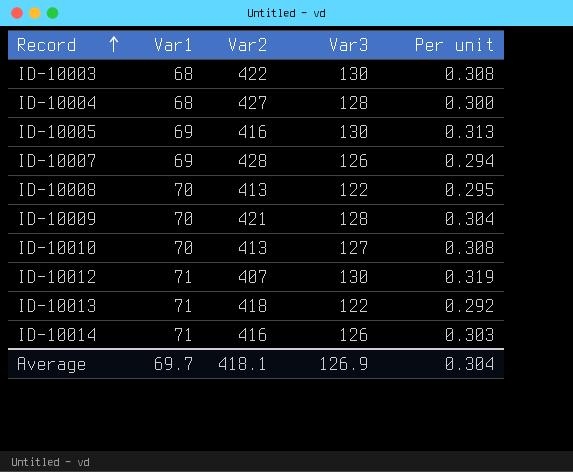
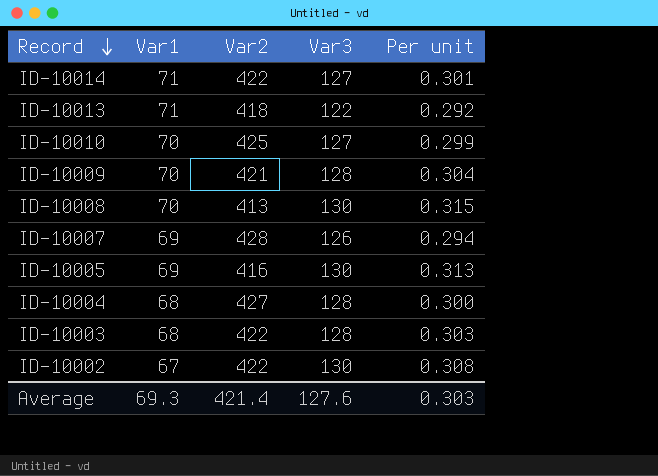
row order: Record ascending -> Record descending
row ID-10012: 71 | 407 | 130 | 0.319 -> none
ID-10014 | Var2: 416 -> 422
ID-10014 | Var3: 126 -> 127
ID-10014 | Per unit: 0.303 -> 0.301
ID-10010 | Var2: 413 -> 425
ID-10010 | Per unit: 0.308 -> 0.299
ID-10008 | Var3: 122 -> 130
ID-10008 | Per unit: 0.295 -> 0.315
ID-10003 | Var3: 130 -> 128
ID-10003 | Per unit: 0.308 -> 0.303
row ID-10002: none -> 67 | 422 | 130 | 0.308
Average | Var1: 69.7 -> 69.3
Average | Var2: 418.1 -> 421.4
Average | Var3: 126.9 -> 127.6
Average | Per unit: 0.304 -> 0.303

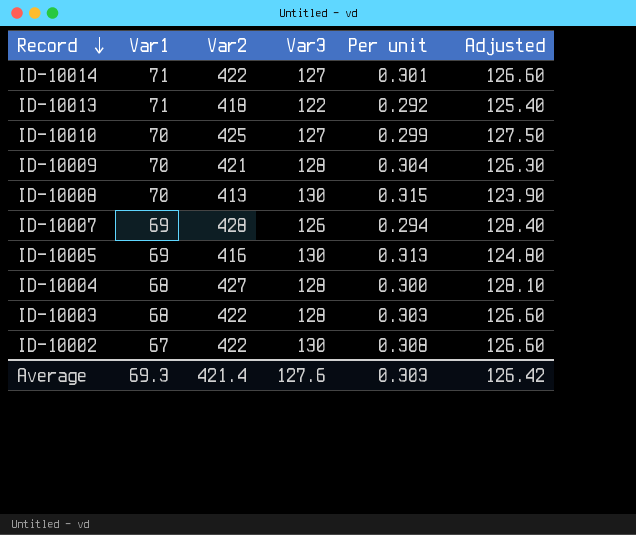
column Adjusted | formula: none -> [Var2] * 0.3

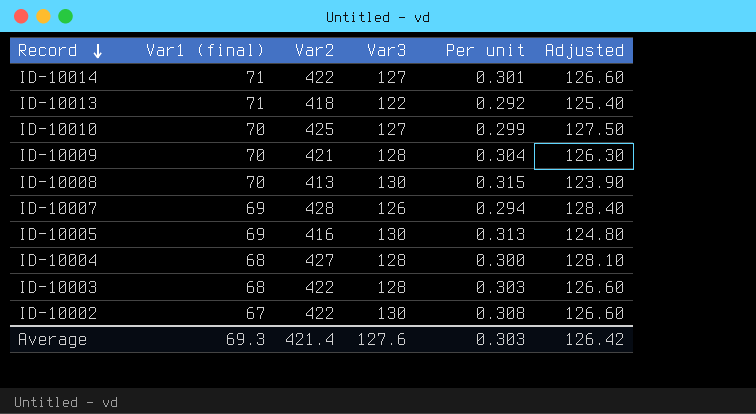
column name: Var1 -> Var1 (final)

